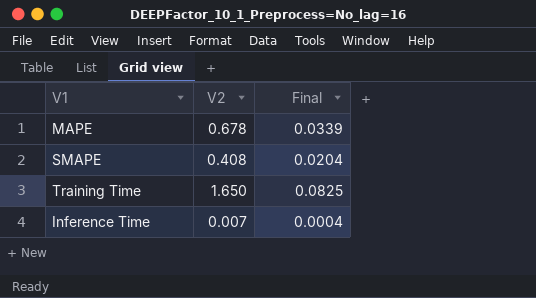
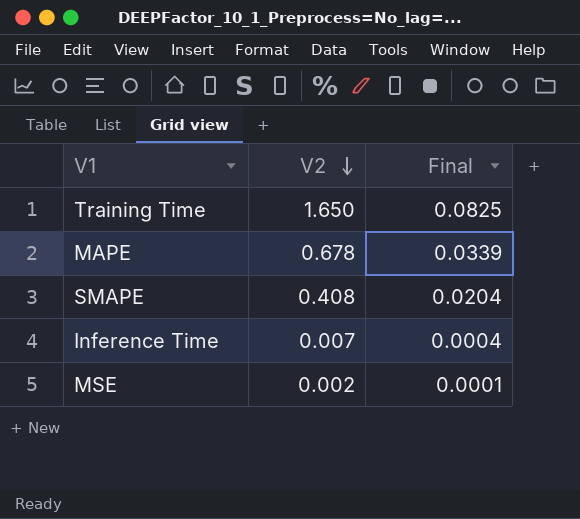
row order: none -> V2 descending
row MSE: none -> 0.002 | 0.0001

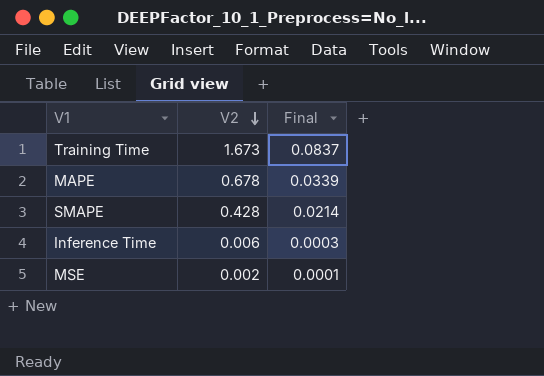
Training Time | V2: 1.650 -> 1.673
Training Time | Final: 0.0825 -> 0.0837
SMAPE | V2: 0.408 -> 0.428
SMAPE | Final: 0.0204 -> 0.0214
Inference Time | V2: 0.007 -> 0.006
Inference Time | Final: 0.0004 -> 0.0003

